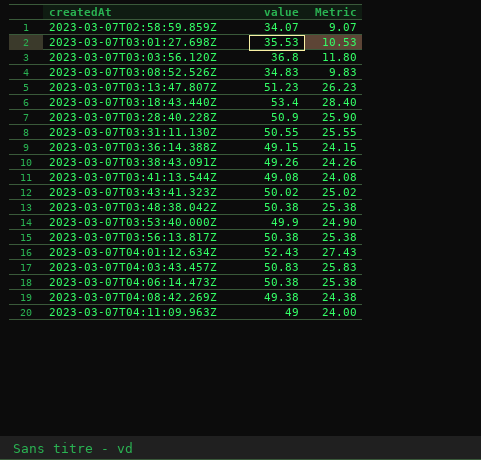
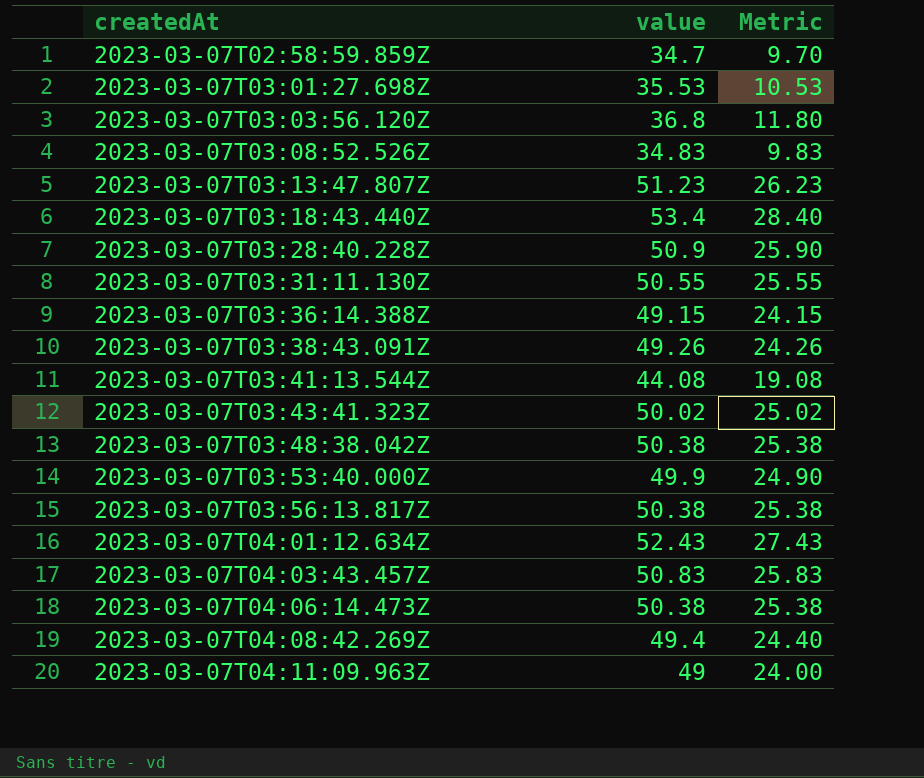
2023-03-07T02:58:59.859Z | value: 34.07 -> 34.7
2023-03-07T02:58:59.859Z | Metric: 9.07 -> 9.70
2023-03-07T03:41:13.544Z | value: 49.08 -> 44.08
2023-03-07T03:41:13.544Z | Metric: 24.08 -> 19.08
2023-03-07T04:08:42.269Z | value: 49.38 -> 49.4
2023-03-07T04:08:42.269Z | Metric: 24.38 -> 24.40

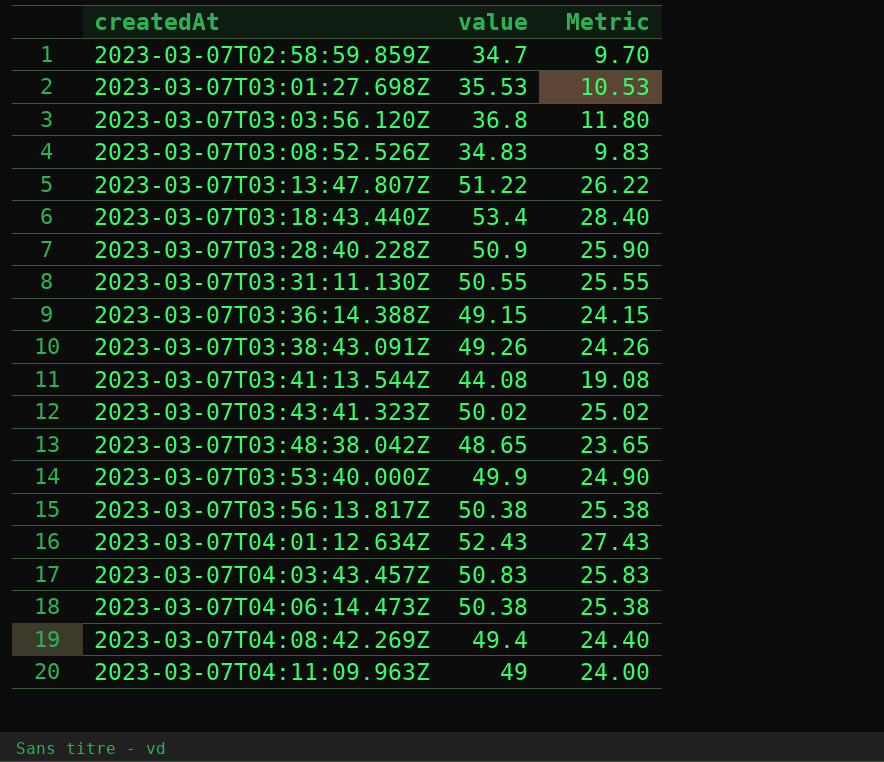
2023-03-07T03:13:47.807Z | value: 51.23 -> 51.22
2023-03-07T03:13:47.807Z | Metric: 26.23 -> 26.22
2023-03-07T03:48:38.042Z | value: 50.38 -> 48.65
2023-03-07T03:48:38.042Z | Metric: 25.38 -> 23.65

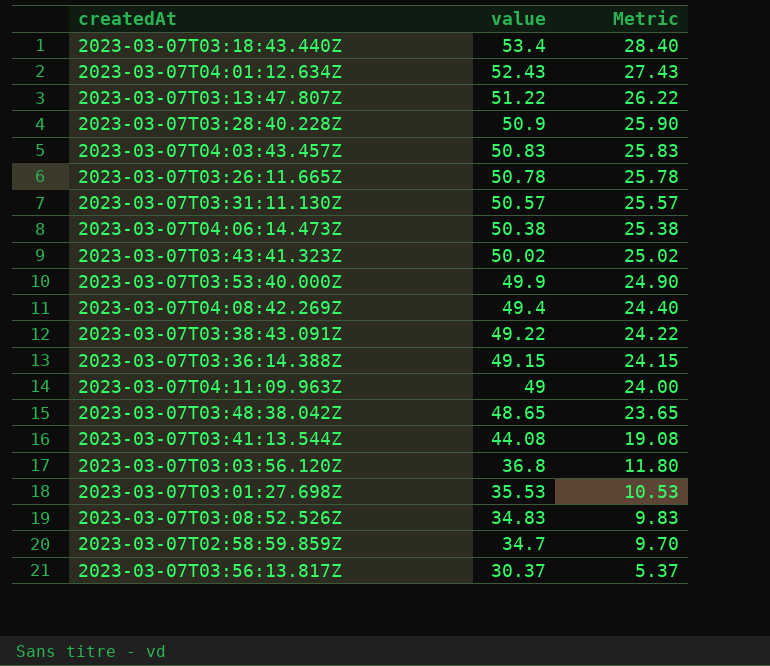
row order: createdAt ascending -> value descending
row 2023-03-07T03:26:11.665Z: none -> 50.78 | 25.78
2023-03-07T03:31:11.130Z | value: 50.55 -> 50.57
2023-03-07T03:31:11.130Z | Metric: 25.55 -> 25.57
2023-03-07T03:38:43.091Z | value: 49.26 -> 49.22
2023-03-07T03:38:43.091Z | Metric: 24.26 -> 24.22
2023-03-07T03:56:13.817Z | value: 50.38 -> 30.37
2023-03-07T03:56:13.817Z | Metric: 25.38 -> 5.37

